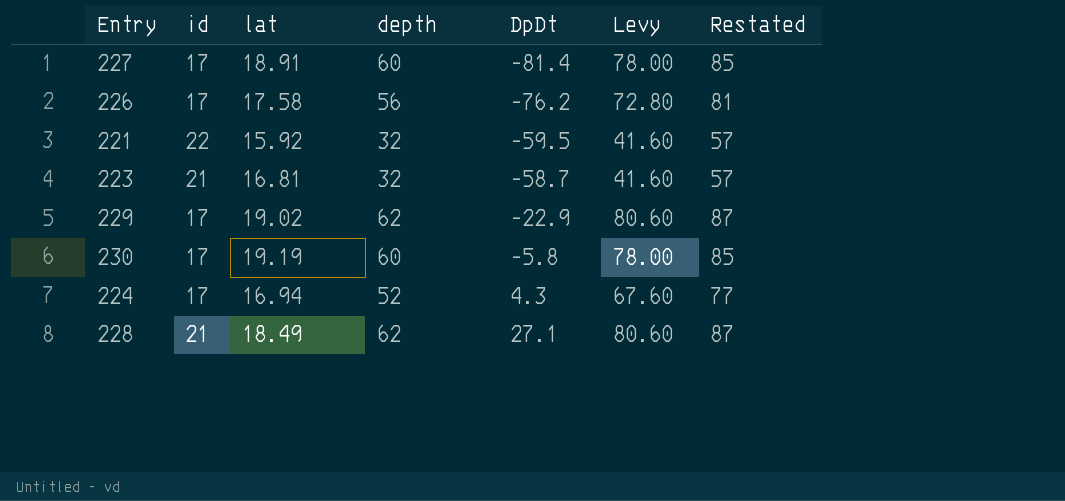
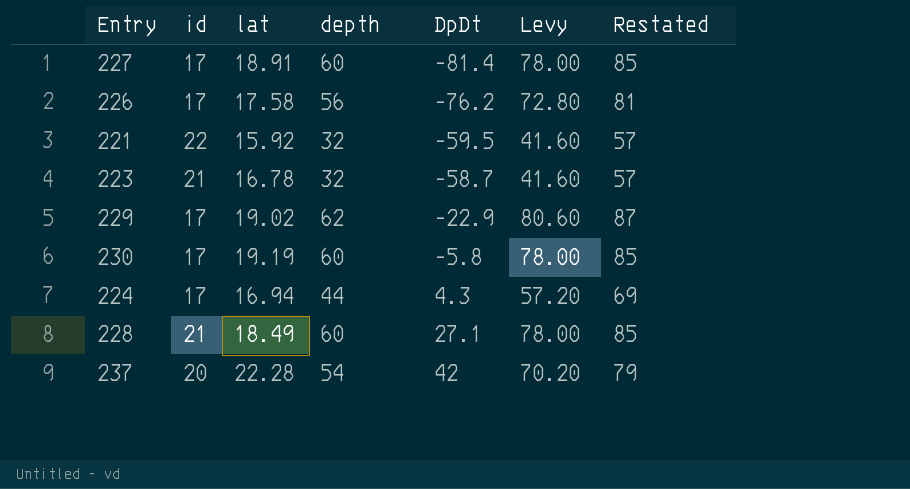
223 | lat: 16.81 -> 16.78
224 | depth: 52 -> 44
224 | Levy: 67.60 -> 57.20
224 | Restated: 77 -> 69
228 | depth: 62 -> 60
228 | Levy: 80.60 -> 78.00
228 | Restated: 87 -> 85
row 237: none -> 20 | 22.28 | 54 | 42 | 70.20 | 79

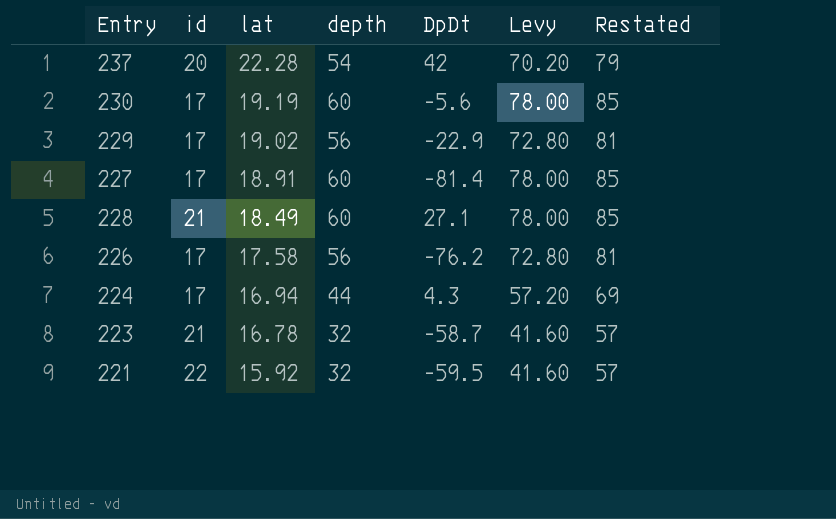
row order: DpDt ascending -> lat descending
230 | DpDt: -5.8 -> -5.6
229 | depth: 62 -> 56
229 | Levy: 80.60 -> 72.80
229 | Restated: 87 -> 81

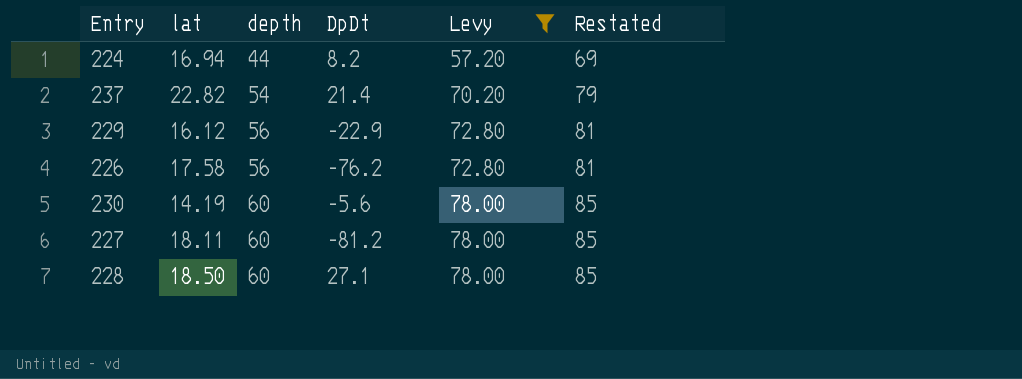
filter: none -> Levy != 41.60
row order: lat descending -> depth ascending
column id | position: 2 -> none
224 | DpDt: 4.3 -> 8.2
237 | lat: 22.28 -> 22.82
237 | DpDt: 42 -> 21.4
229 | lat: 19.02 -> 16.12
230 | lat: 19.19 -> 14.19
227 | lat: 18.91 -> 18.11
227 | DpDt: -81.4 -> -81.2
228 | lat: 18.49 -> 18.50

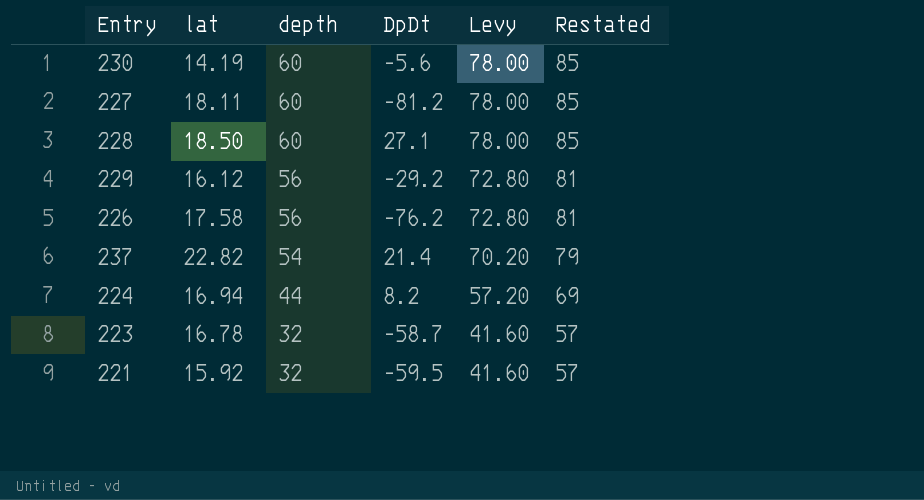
filter: Levy != 41.60 -> none
row order: depth ascending -> depth descending
229 | DpDt: -22.9 -> -29.2

